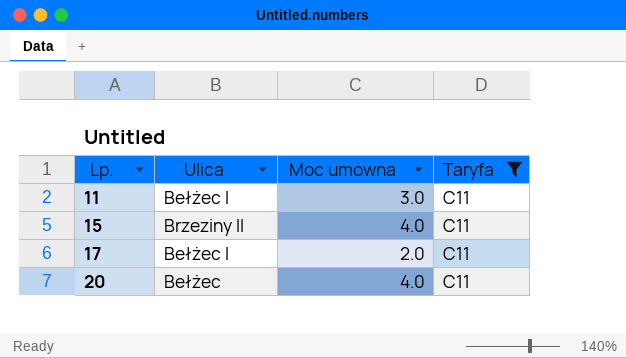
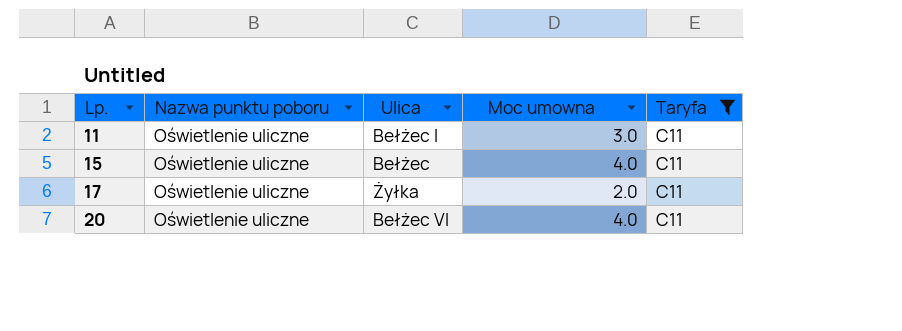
column Nazwa punktu poboru | position: none -> 2
15 | Ulica: Brzeziny II -> Bełżec
17 | Ulica: Bełżec I -> Żyłka
20 | Ulica: Bełżec -> Bełżec VI

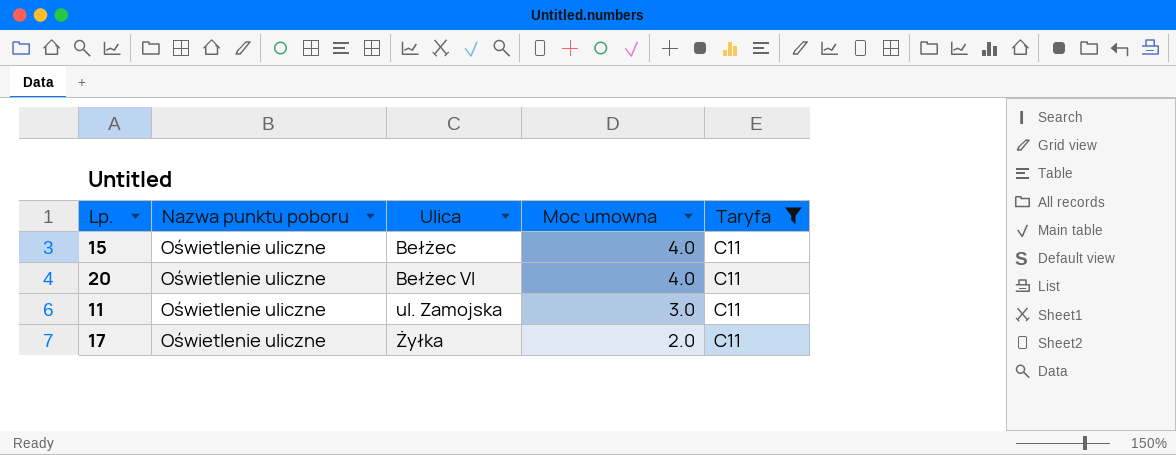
row order: Lp. ascending -> Ulica ascending
11 | Ulica: Bełżec I -> ul. Zamojska

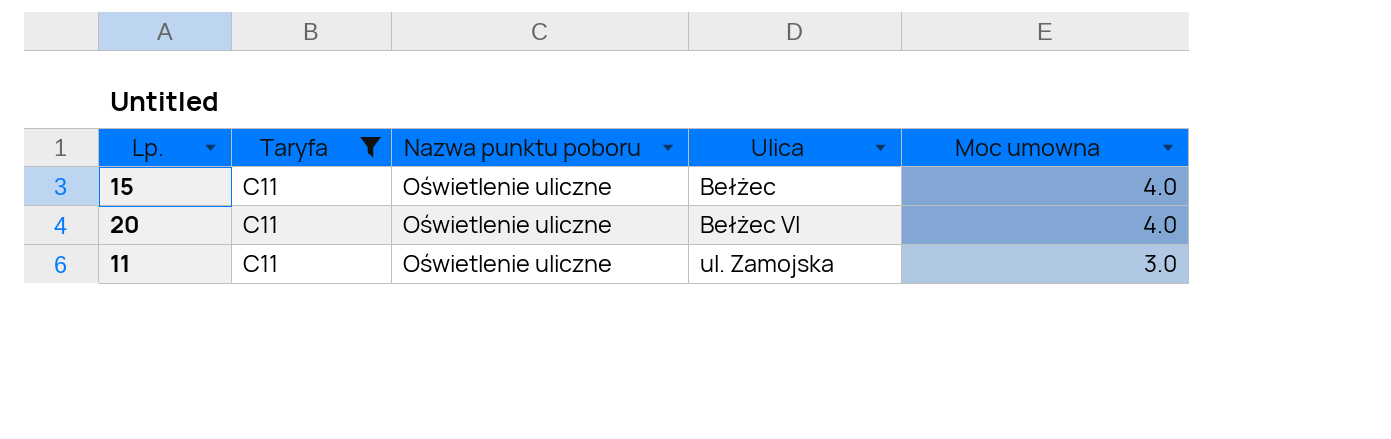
column Taryfa | position: 5 -> 2
row 17: Oświetlenie uliczne | Żyłka | 2.0 | C11 -> none

